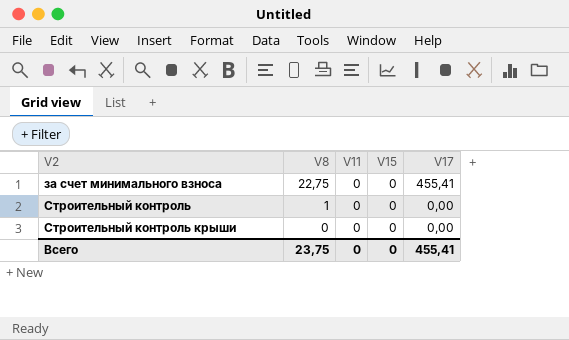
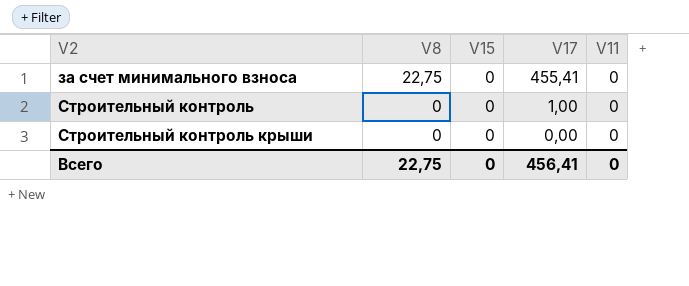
column V11 | position: 3 -> 5
Строительный контроль | V8: 1 -> 0
Строительный контроль | V17: 0,00 -> 1,00
Всего | V8: 23,75 -> 22,75
Всего | V17: 455,41 -> 456,41

